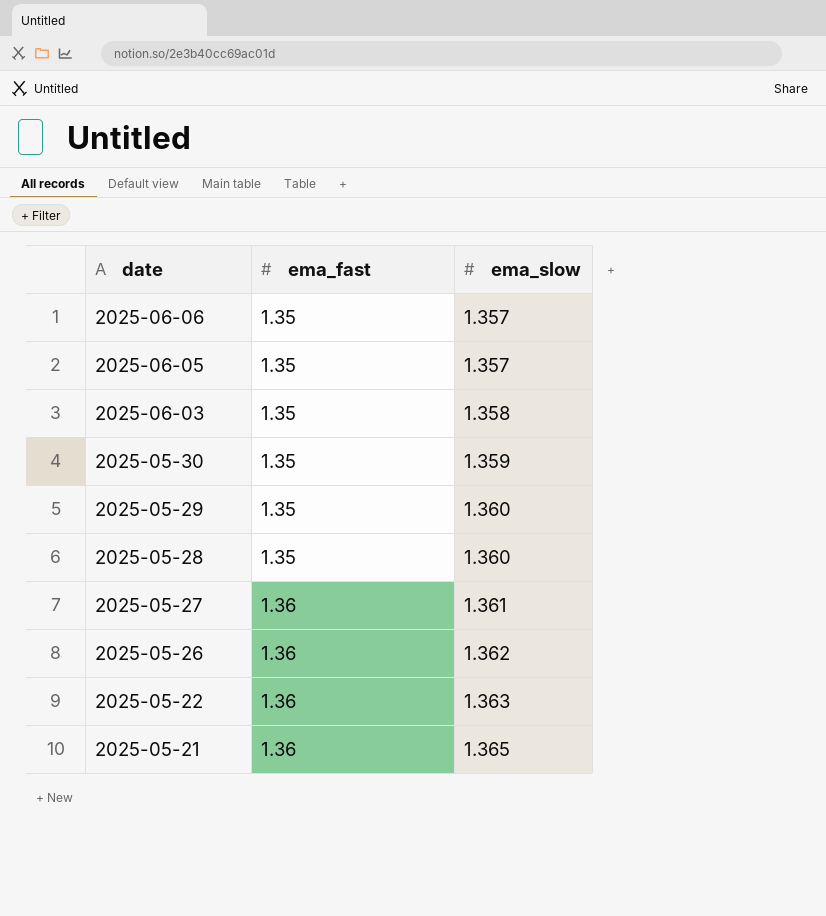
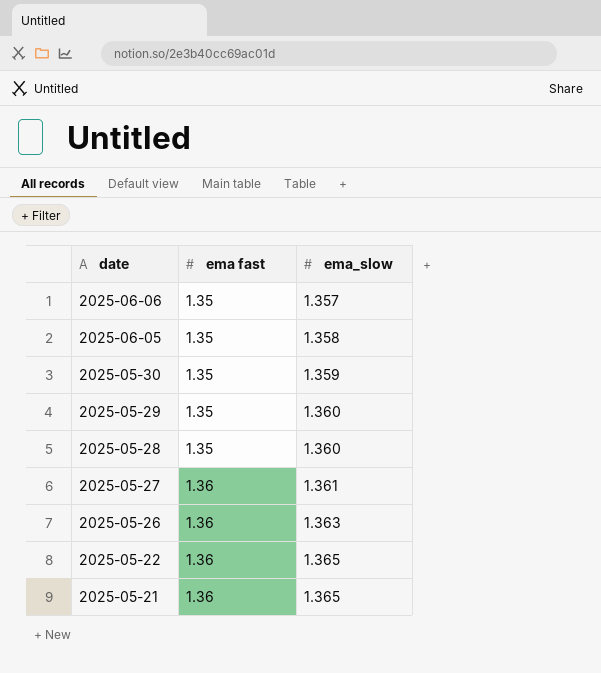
column name: ema_fast -> ema fast
row 2025-06-03: 1.35 | 1.358 -> none
2025-06-05 | ema_slow: 1.357 -> 1.358
2025-05-26 | ema_slow: 1.362 -> 1.363
2025-05-22 | ema_slow: 1.363 -> 1.365

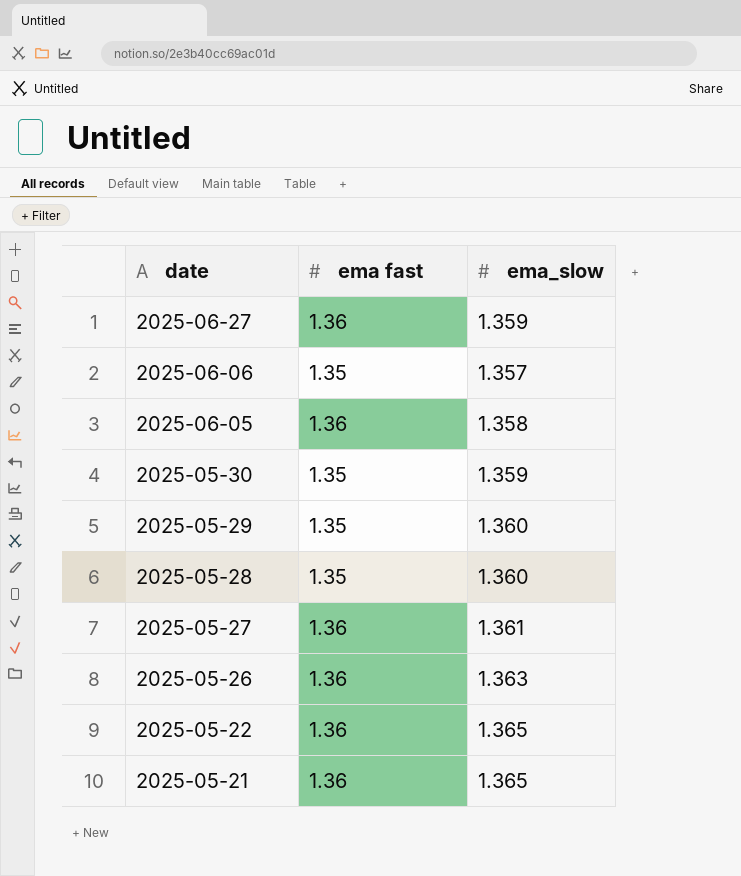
row 2025-06-27: none -> 1.36 | 1.359
2025-06-05 | ema fast: 1.35 -> 1.36

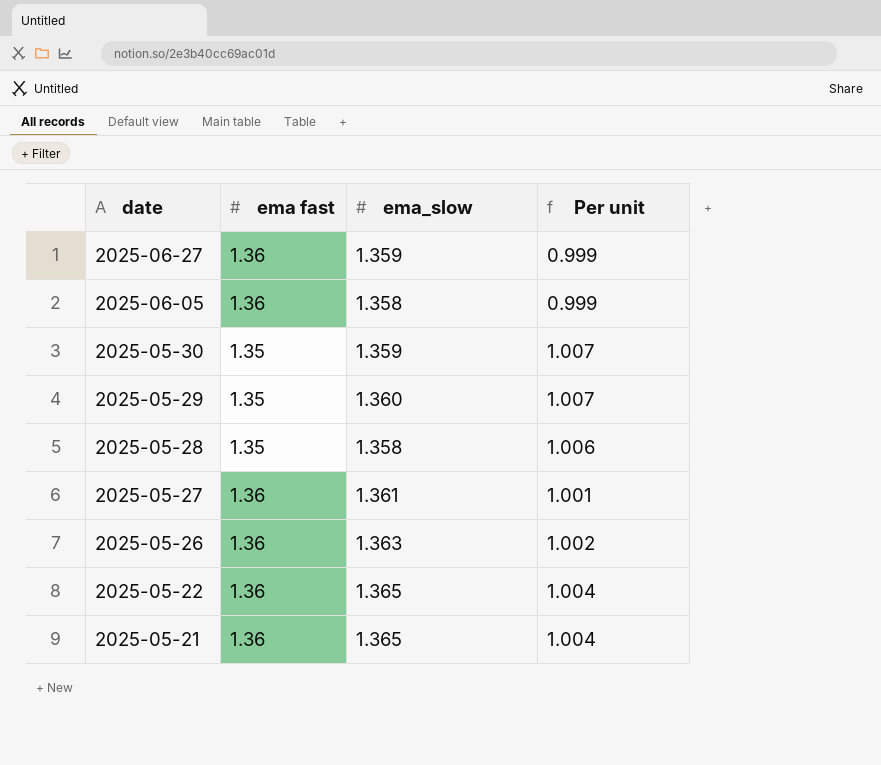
column Per unit | formula: none -> [ema_slow] / [ema fast]
row 2025-06-06: 1.35 | 1.357 -> none
2025-05-28 | ema_slow: 1.360 -> 1.358

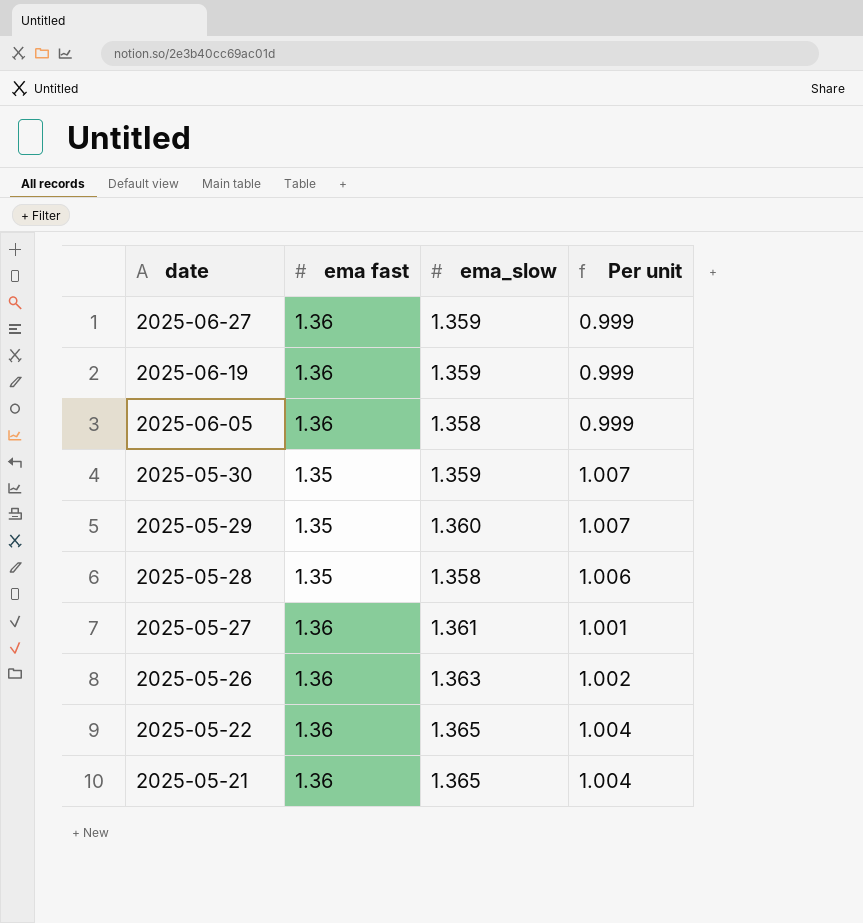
row 2025-06-19: none -> 1.36 | 1.359 | 0.999

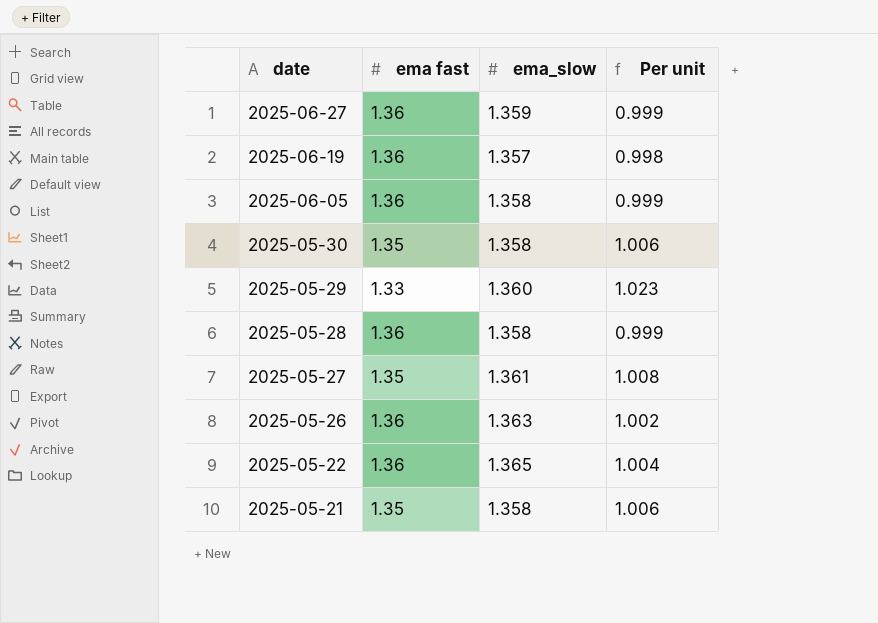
2025-06-19 | ema_slow: 1.359 -> 1.357
2025-06-19 | Per unit: 0.999 -> 0.998
2025-05-30 | ema_slow: 1.359 -> 1.358
2025-05-30 | Per unit: 1.007 -> 1.006
2025-05-29 | ema fast: 1.35 -> 1.33
2025-05-29 | Per unit: 1.007 -> 1.023
2025-05-28 | ema fast: 1.35 -> 1.36
2025-05-28 | Per unit: 1.006 -> 0.999
2025-05-27 | ema fast: 1.36 -> 1.35
2025-05-27 | Per unit: 1.001 -> 1.008
2025-05-21 | ema fast: 1.36 -> 1.35
2025-05-21 | ema_slow: 1.365 -> 1.358
2025-05-21 | Per unit: 1.004 -> 1.006

